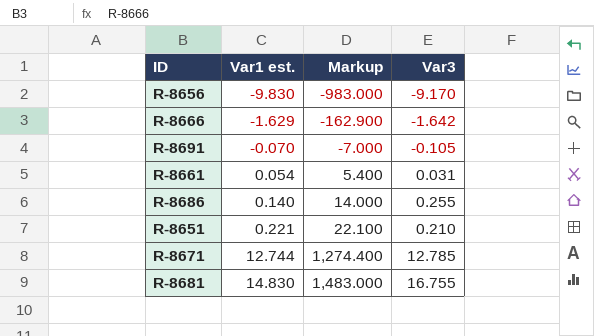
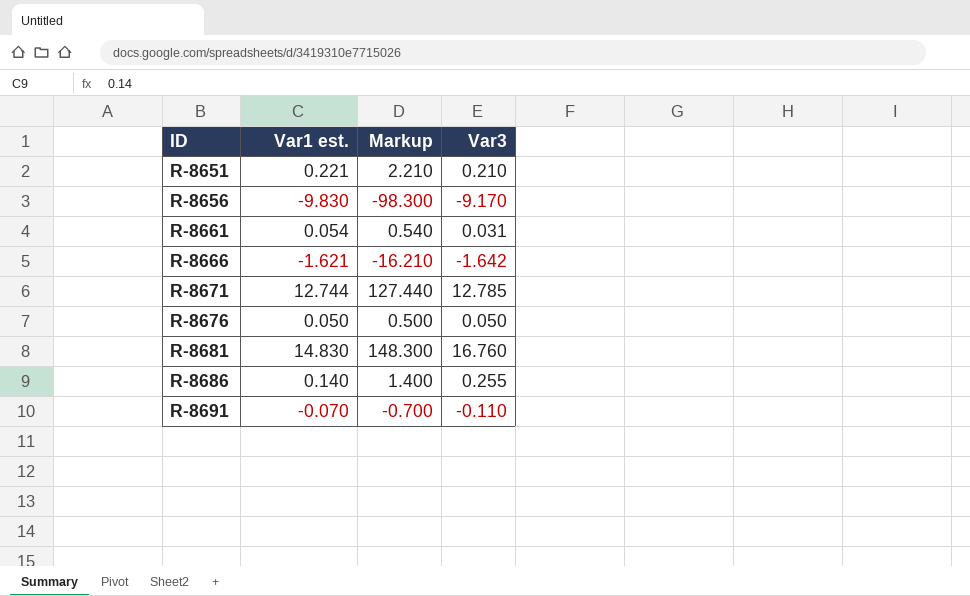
row order: Var1 est. ascending -> ID ascending
column Markup | formula: [Var1 est.] * 100 -> [Var1 est.] * 10
R-8666 | Var1 est.: -1.629 -> -1.621
row R-8676: none -> 0.050 | 0.500 | 0.050
R-8681 | Var3: 16.755 -> 16.760
R-8691 | Var3: -0.105 -> -0.110

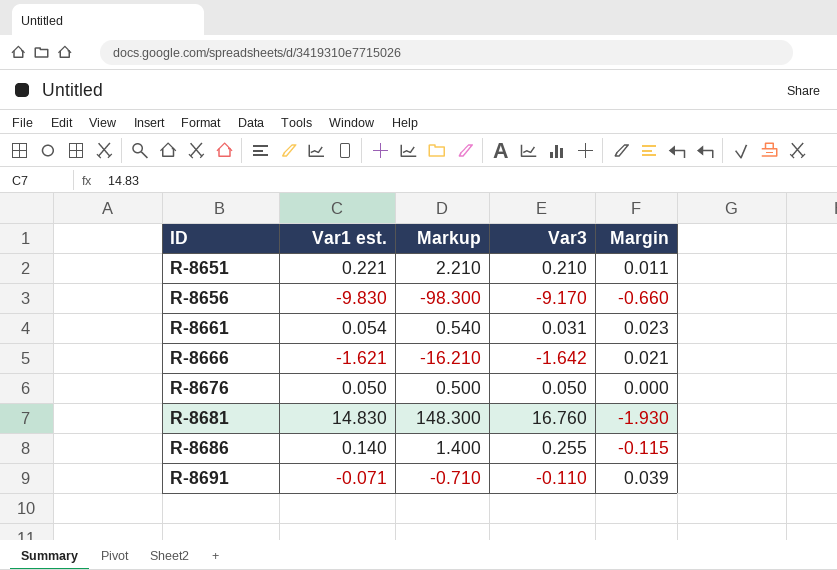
column Margin | formula: none -> [Var1 est.] - [Var3]
row R-8671: 12.744 | 127.440 | 12.785 -> none
R-8691 | Var1 est.: -0.070 -> -0.071
R-8691 | Markup: -0.700 -> -0.710

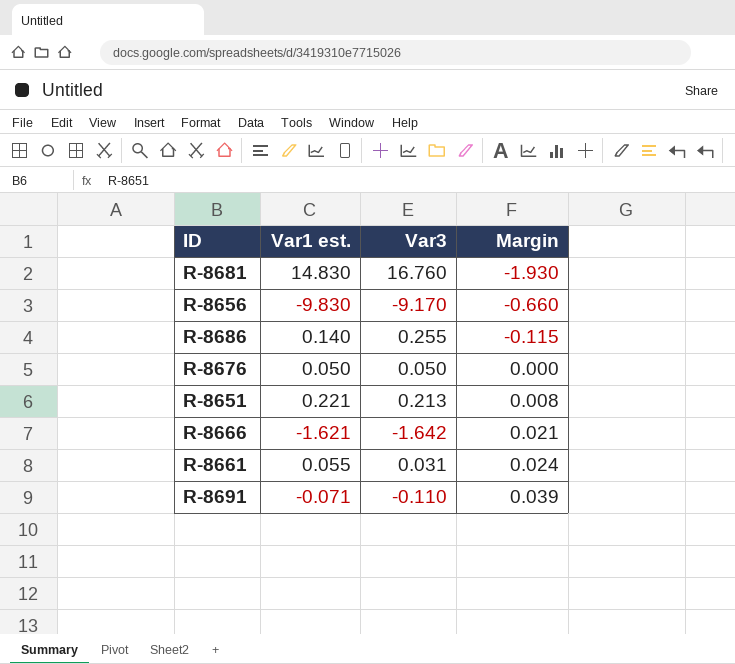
row order: ID ascending -> Margin ascending
column Markup | formula: [Var1 est.] * 10 -> none
R-8651 | Var3: 0.210 -> 0.213
R-8651 | Margin: 0.011 -> 0.008
R-8661 | Var1 est.: 0.054 -> 0.055
R-8661 | Margin: 0.023 -> 0.024

